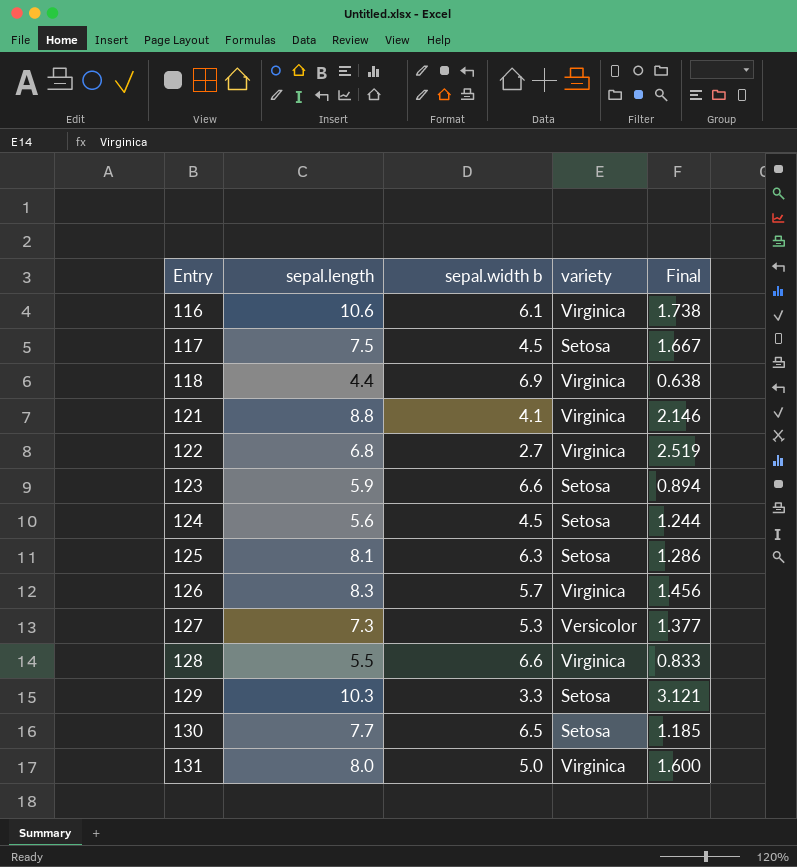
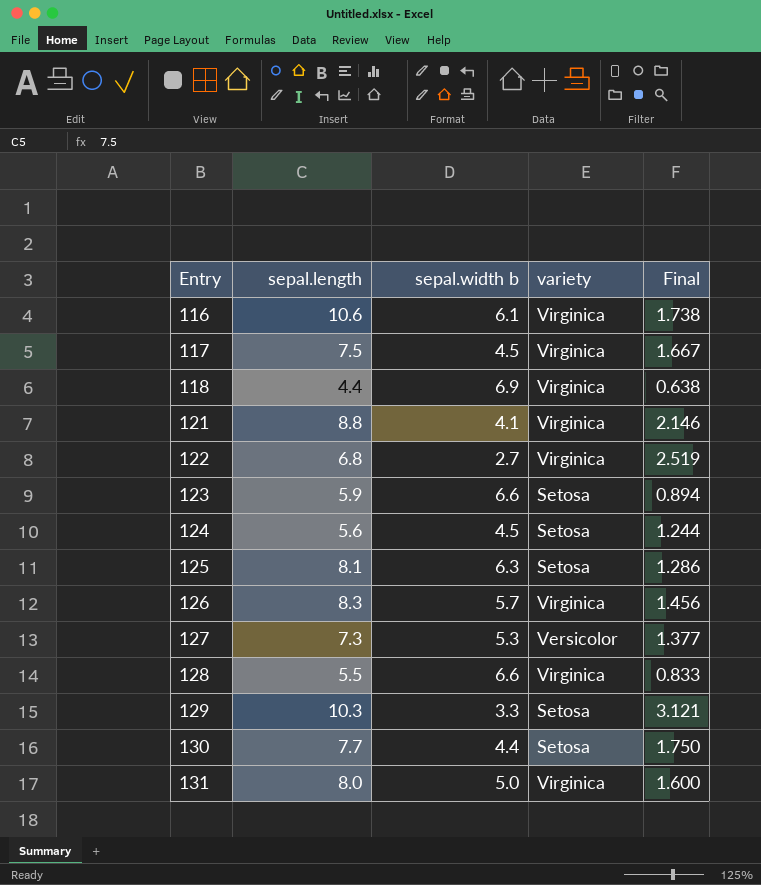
117 | variety: Setosa -> Virginica
130 | sepal.width b: 6.5 -> 4.4
130 | Final: 1.185 -> 1.750

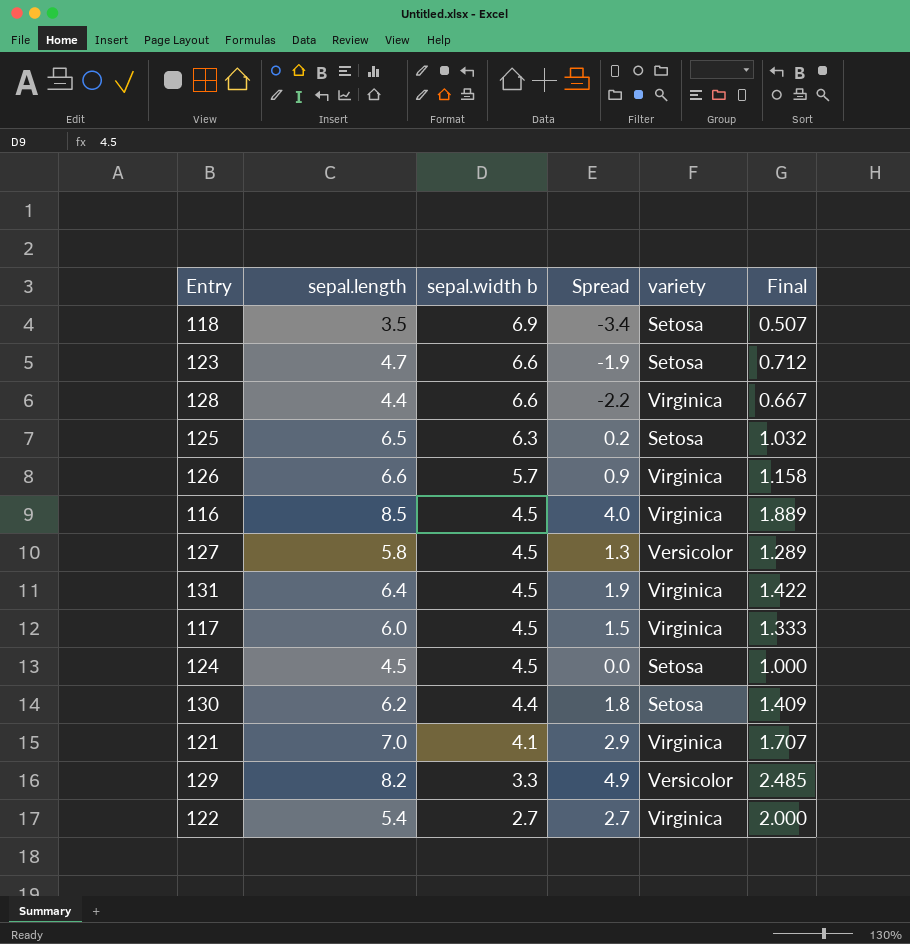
row order: Entry ascending -> sepal.width b descending
column Spread | formula: none -> [sepal.length] - [sepal.width b]
118 | sepal.length: 4.4 -> 3.5
118 | variety: Virginica -> Setosa
118 | Final: 0.638 -> 0.507
123 | sepal.length: 5.9 -> 4.7
123 | Final: 0.894 -> 0.712
128 | sepal.length: 5.5 -> 4.4
128 | Final: 0.833 -> 0.667
125 | sepal.length: 8.1 -> 6.5
125 | Final: 1.286 -> 1.032
126 | sepal.length: 8.3 -> 6.6
126 | Final: 1.456 -> 1.158
116 | sepal.length: 10.6 -> 8.5
116 | sepal.width b: 6.1 -> 4.5
116 | Final: 1.738 -> 1.889
127 | sepal.length: 7.3 -> 5.8
127 | sepal.width b: 5.3 -> 4.5
127 | Final: 1.377 -> 1.289
131 | sepal.length: 8.0 -> 6.4
131 | sepal.width b: 5.0 -> 4.5
131 | Final: 1.600 -> 1.422
117 | sepal.length: 7.5 -> 6.0
117 | Final: 1.667 -> 1.333
124 | sepal.length: 5.6 -> 4.5
124 | Final: 1.244 -> 1.000
130 | sepal.length: 7.7 -> 6.2
130 | Final: 1.750 -> 1.409
121 | sepal.length: 8.8 -> 7.0
121 | Final: 2.146 -> 1.707
129 | sepal.length: 10.3 -> 8.2
129 | variety: Setosa -> Versicolor
129 | Final: 3.121 -> 2.485
122 | sepal.length: 6.8 -> 5.4
122 | Final: 2.519 -> 2.000

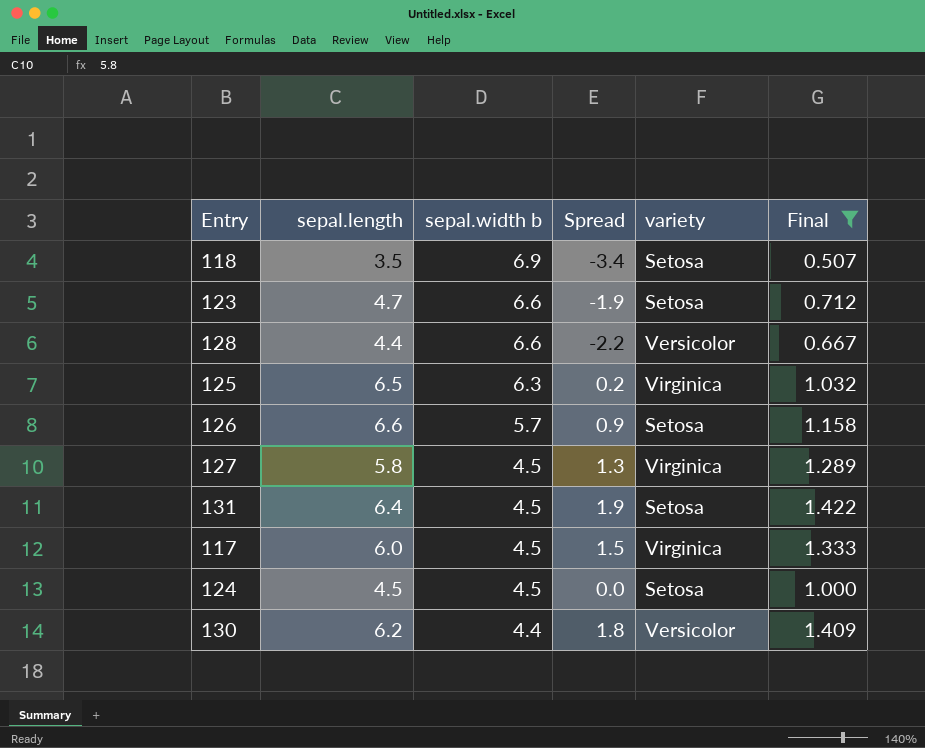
filter: none -> Final <= 1.422
128 | variety: Virginica -> Versicolor
125 | variety: Setosa -> Virginica
126 | variety: Virginica -> Setosa
127 | variety: Versicolor -> Virginica
131 | variety: Virginica -> Setosa
130 | variety: Setosa -> Versicolor

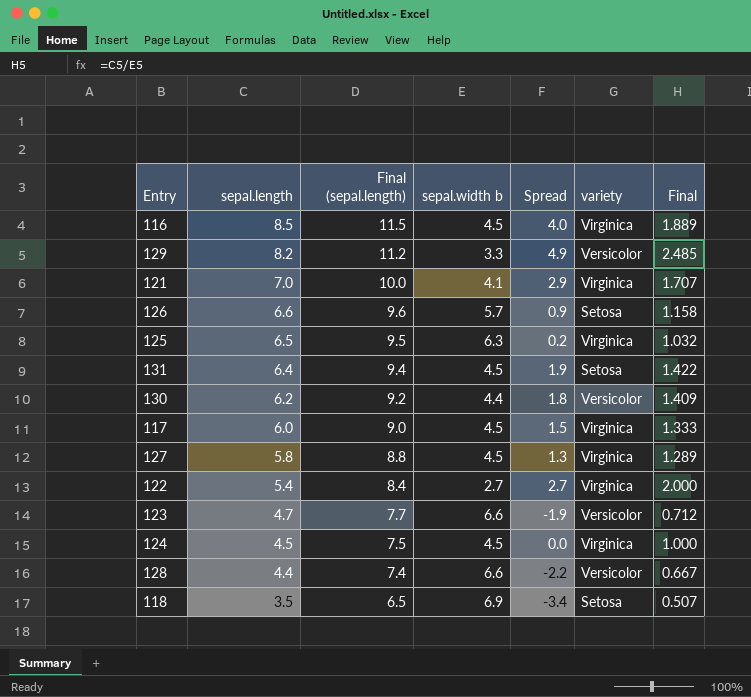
filter: Final <= 1.422 -> none
row order: sepal.width b descending -> sepal.length descending
column Final (sepal.length) | formula: none -> [sepal.length] + 3
123 | variety: Setosa -> Versicolor
124 | variety: Setosa -> Virginica

